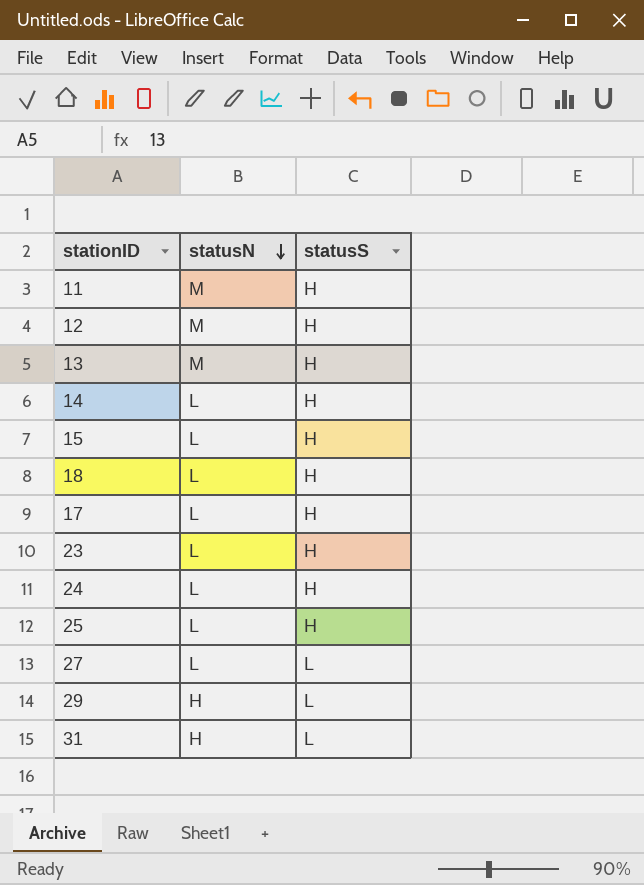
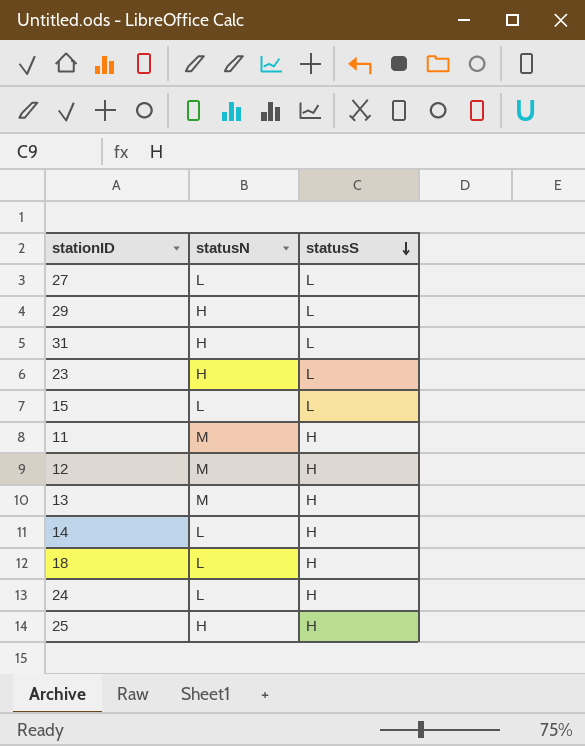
row order: statusN descending -> statusS descending
row 17: L | H -> none
23 | statusN: L -> H
23 | statusS: H -> L
15 | statusS: H -> L
25 | statusN: L -> H

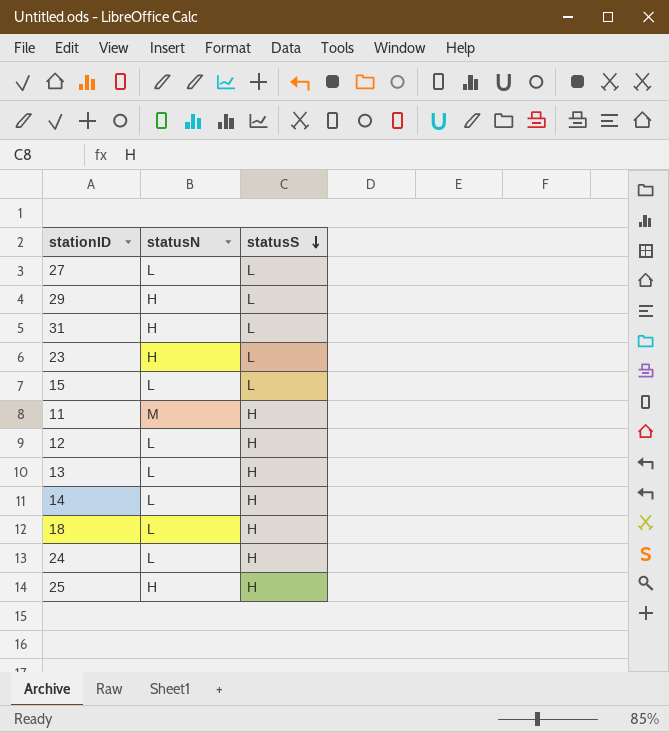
12 | statusN: M -> L
13 | statusN: M -> L

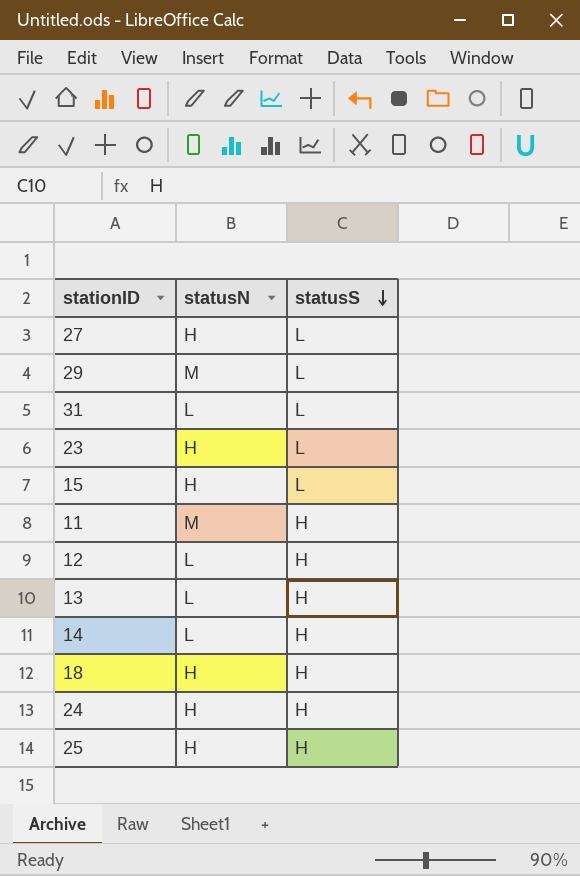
27 | statusN: L -> H
29 | statusN: H -> M
31 | statusN: H -> L
15 | statusN: L -> H
18 | statusN: L -> H
24 | statusN: L -> H

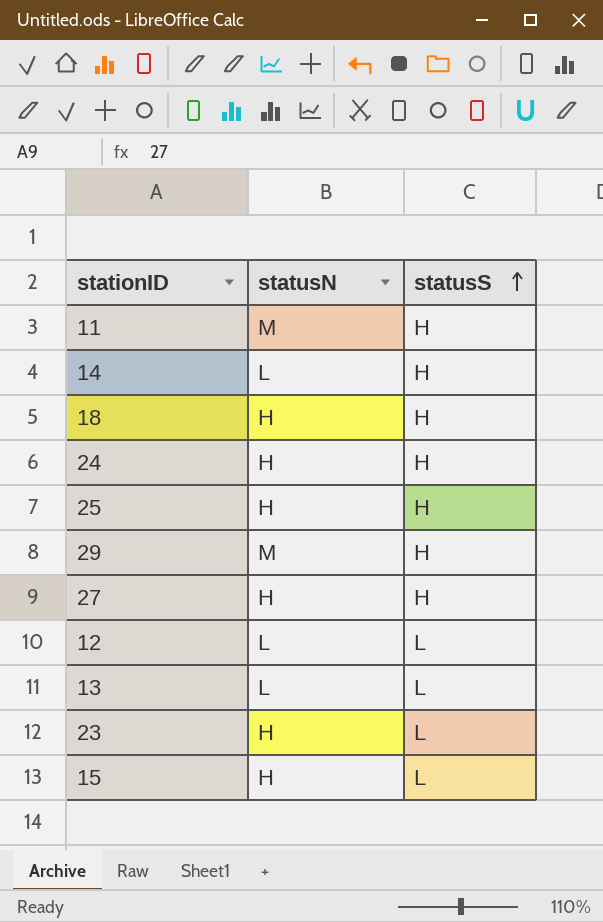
row order: statusS descending -> statusS ascending
row 31: L | L -> none
29 | statusS: L -> H
27 | statusS: L -> H
12 | statusS: H -> L
13 | statusS: H -> L

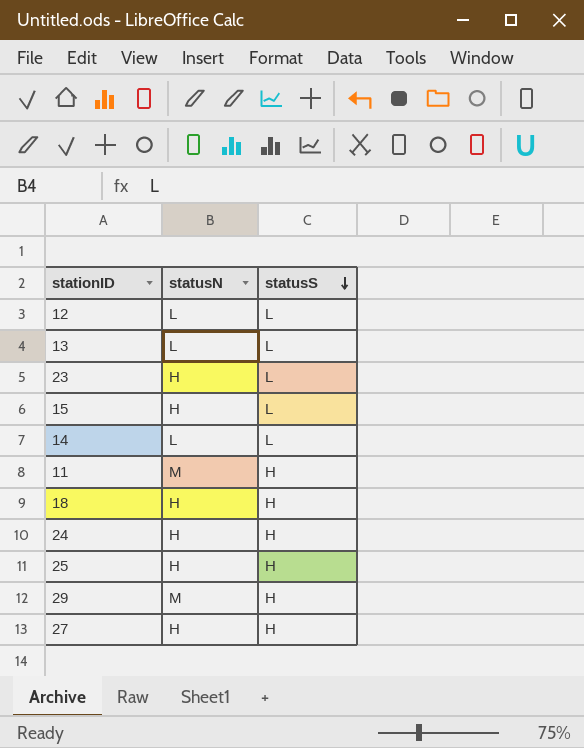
row order: statusS ascending -> statusS descending
14 | statusS: H -> L

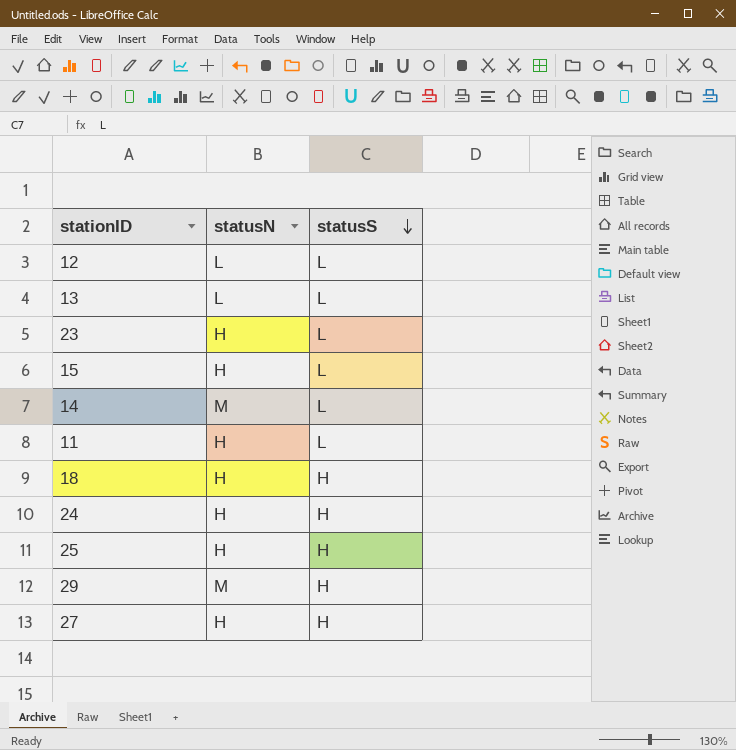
14 | statusN: L -> M
11 | statusN: M -> H
11 | statusS: H -> L

